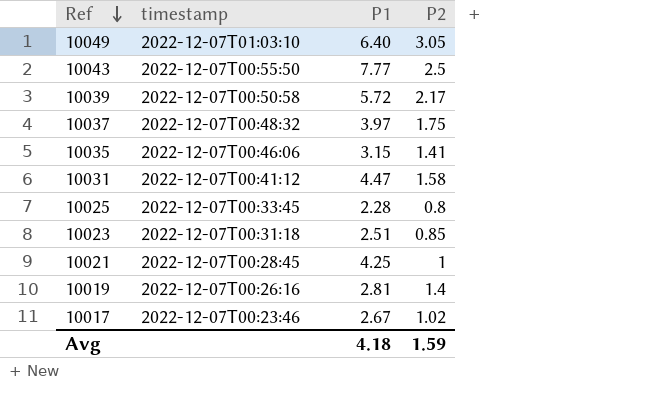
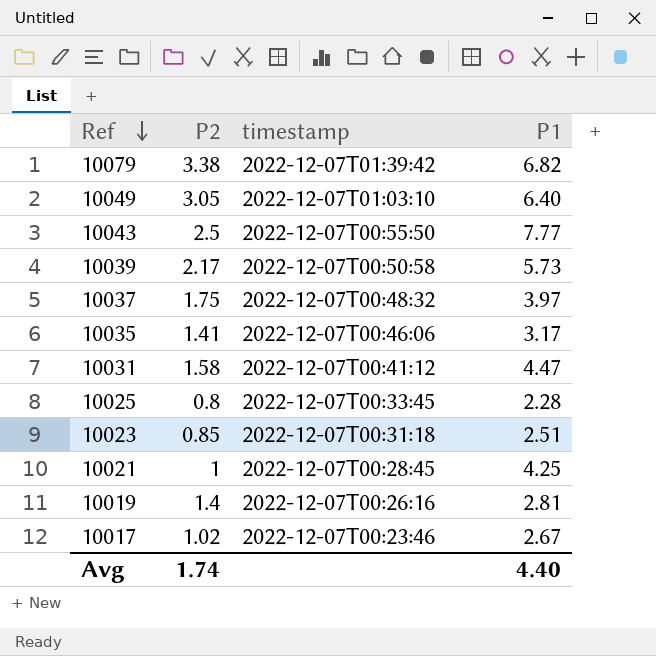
column P2 | position: 4 -> 2
row 10079: none -> 3.38 | 2022-12-07T01:39:42 | 6.82
10039 | P1: 5.72 -> 5.73
10035 | P1: 3.15 -> 3.17
Avg | P2: 1.59 -> 1.74
Avg | P1: 4.18 -> 4.40

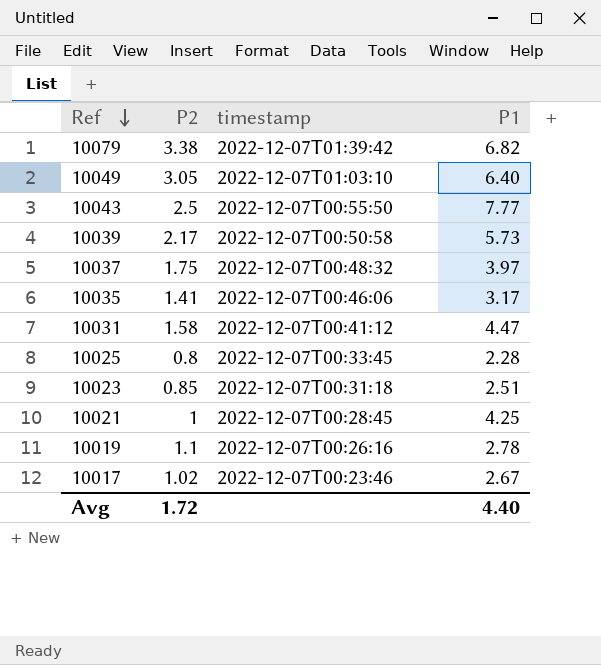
10019 | P2: 1.4 -> 1.1
10019 | P1: 2.81 -> 2.78
Avg | P2: 1.74 -> 1.72

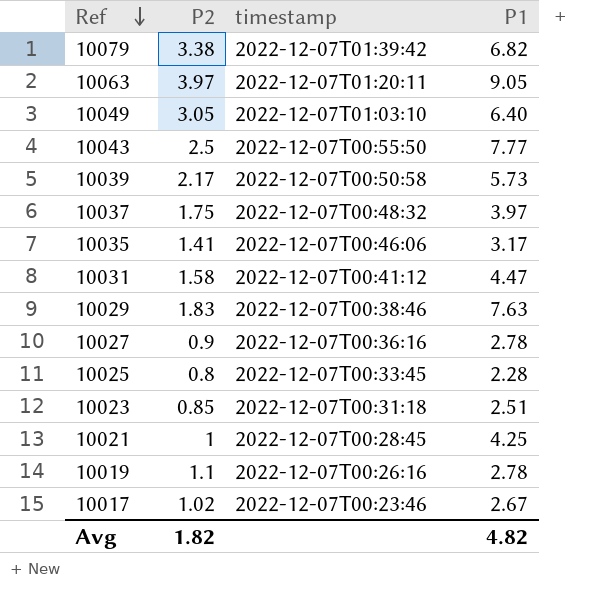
row 10063: none -> 3.97 | 2022-12-07T01:20:11 | 9.05
row 10029: none -> 1.83 | 2022-12-07T00:38:46 | 7.63
row 10027: none -> 0.9 | 2022-12-07T00:36:16 | 2.78
Avg | P2: 1.72 -> 1.82
Avg | P1: 4.40 -> 4.82

